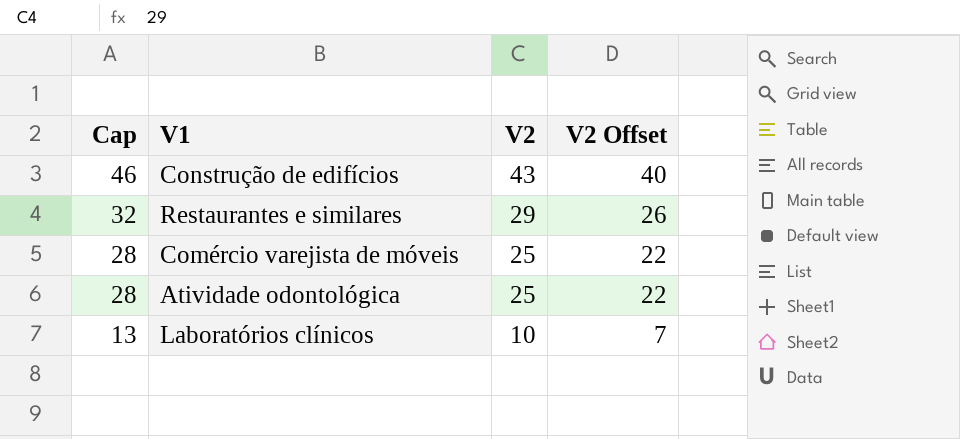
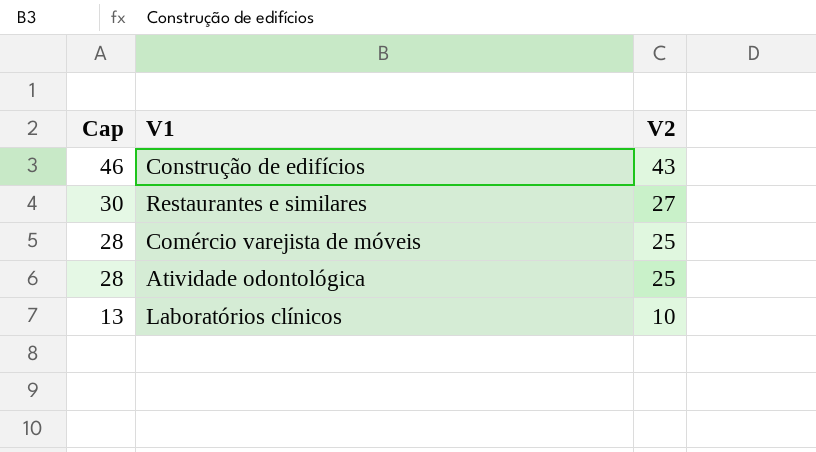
column V2 Offset | formula: [V2] - 3 -> none
Restaurantes e similares | Cap: 32 -> 30
Restaurantes e similares | V2: 29 -> 27

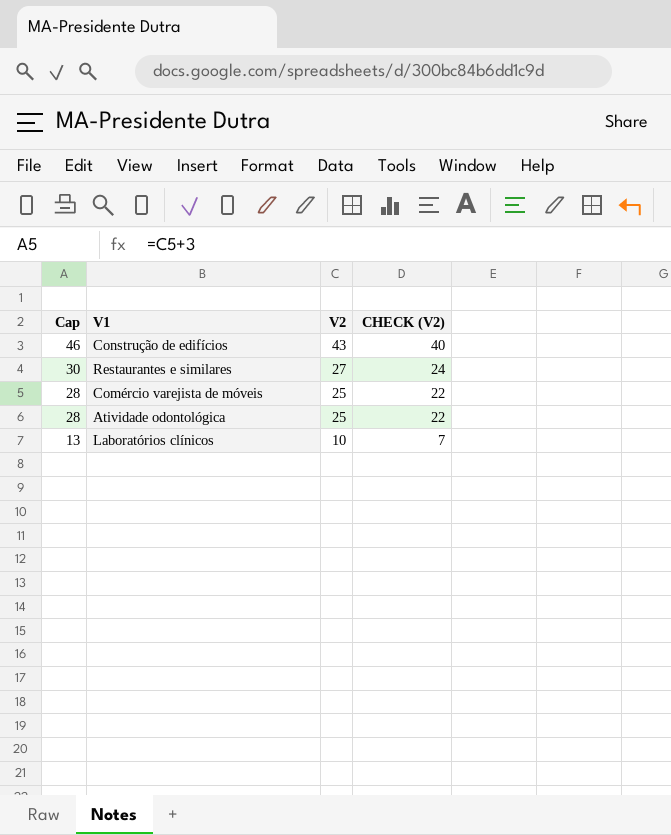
column CHECK (V2) | formula: none -> [V2] - 3

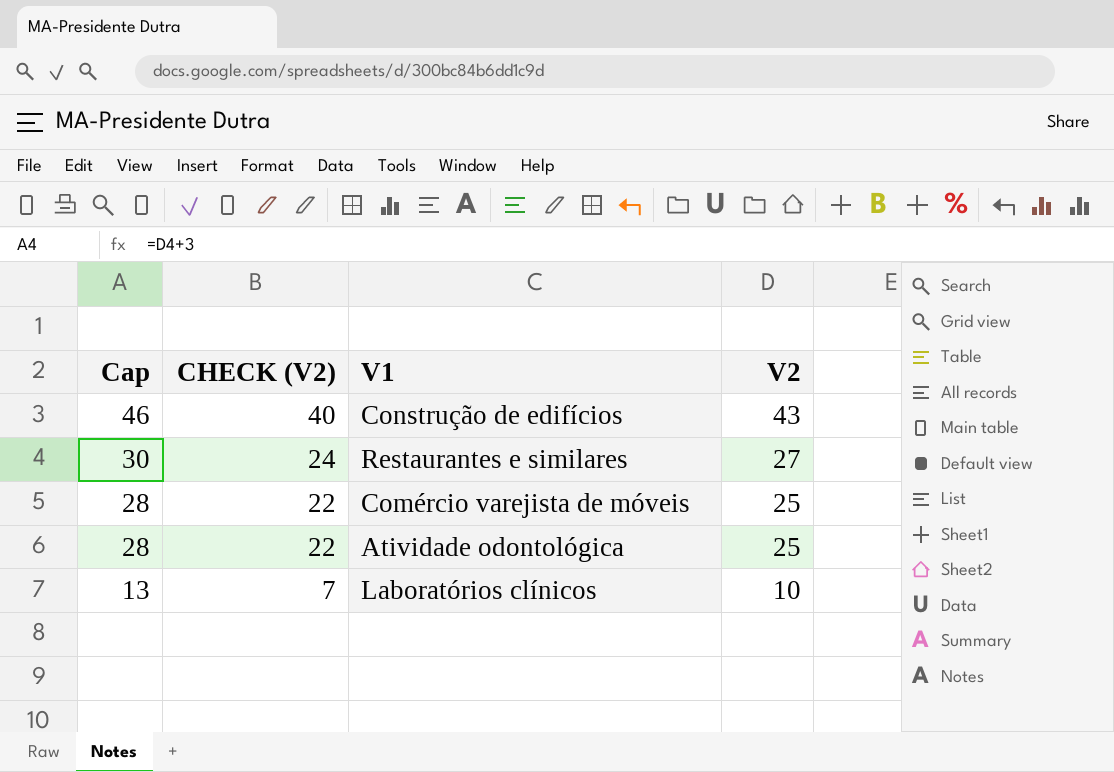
column CHECK (V2) | position: 4 -> 2

